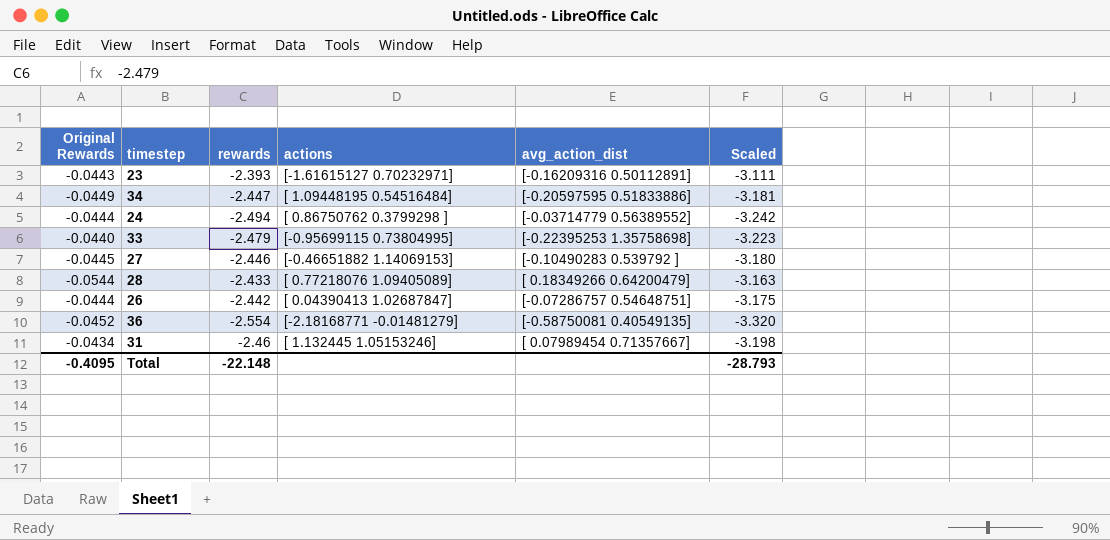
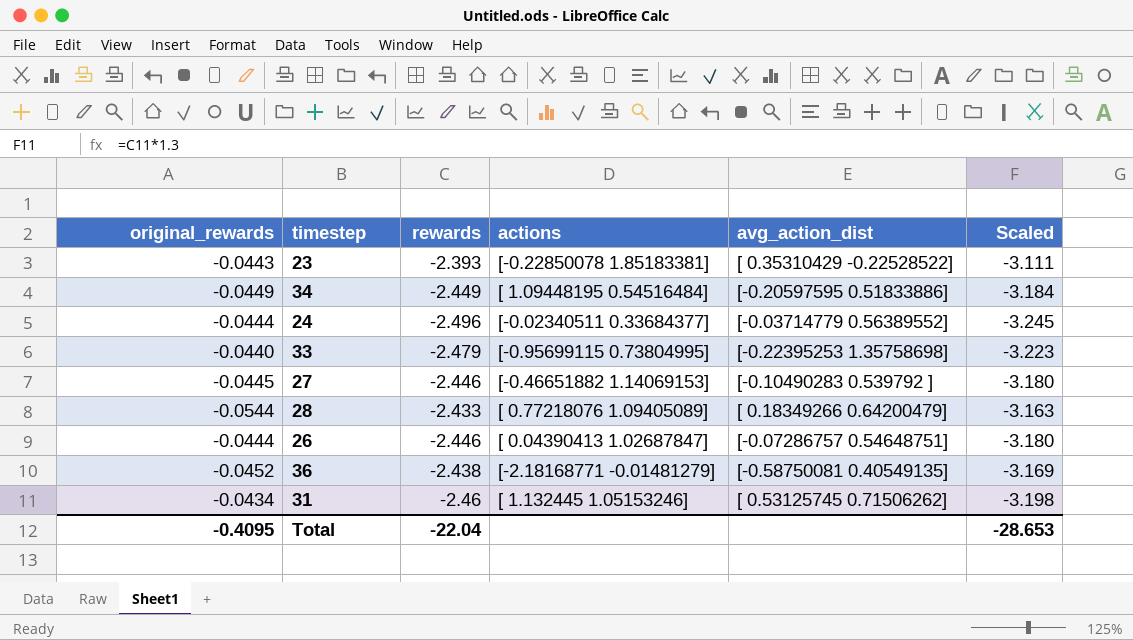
column name: Original Rewards -> original_rewards
23 | actions: [-1.61615127 0.70232971] -> [-0.22850078 1.85183381]
23 | avg_action_dist: [-0.16209316 0.50112891] -> [ 0.35310429 -0.22528522]
34 | rewards: -2.447 -> -2.449
34 | Scaled: -3.181 -> -3.184
24 | rewards: -2.494 -> -2.496
24 | actions: [ 0.86750762 0.3799298 ] -> [-0.02340511 0.33684377]
24 | Scaled: -3.242 -> -3.245
26 | rewards: -2.442 -> -2.446
26 | Scaled: -3.175 -> -3.180
36 | rewards: -2.554 -> -2.438
36 | Scaled: -3.320 -> -3.169
31 | avg_action_dist: [ 0.07989454 0.71357667] -> [ 0.53125745 0.71506262]
Total | rewards: -22.148 -> -22.04
Total | Scaled: -28.793 -> -28.653

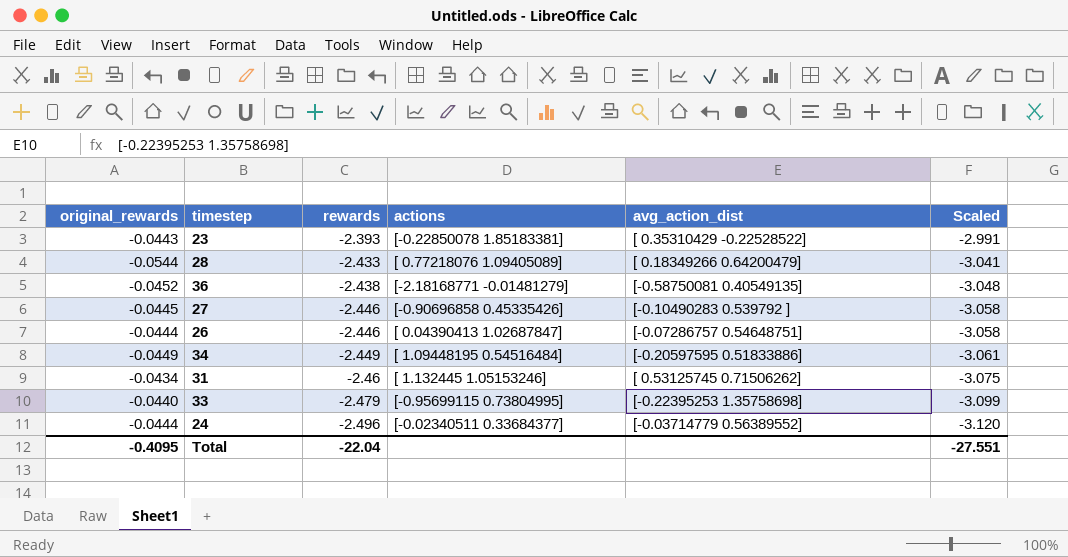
row order: none -> rewards descending
column Scaled | formula: [rewards] * 1.3 -> [rewards] * 1.25
27 | actions: [-0.46651882 1.14069153] -> [-0.90696858 0.45335426]
Total | Scaled: -28.653 -> -27.551

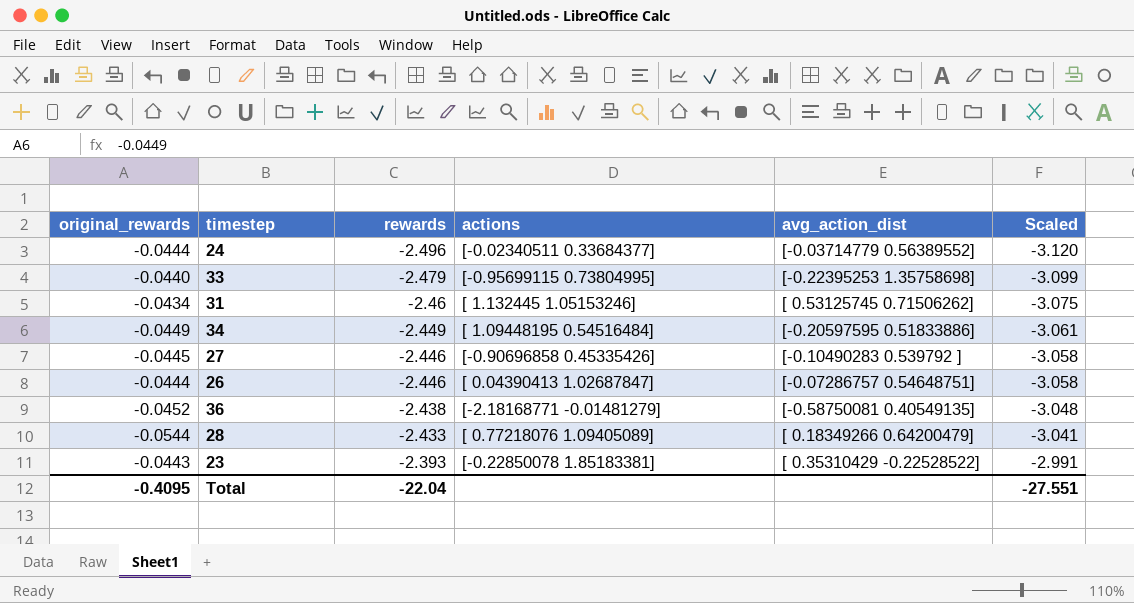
row order: rewards descending -> rewards ascending

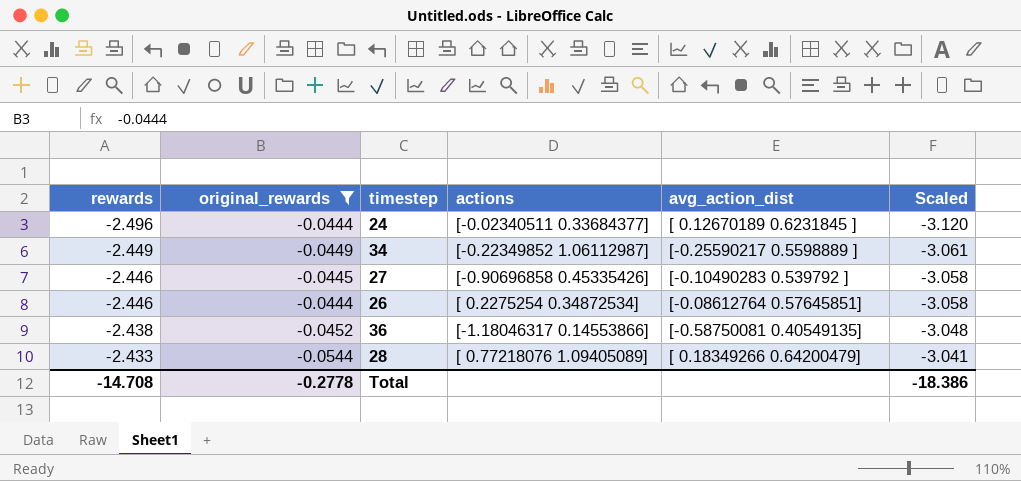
filter: none -> original_rewards <= -0.0444
column rewards | position: 3 -> 1
24 | avg_action_dist: [-0.03714779 0.56389552] -> [ 0.12670189 0.6231845 ]
34 | actions: [ 1.09448195 0.54516484] -> [-0.22349852 1.06112987]
34 | avg_action_dist: [-0.20597595 0.51833886] -> [-0.25590217 0.5598889 ]
26 | actions: [ 0.04390413 1.02687847] -> [ 0.2275254 0.34872534]
26 | avg_action_dist: [-0.07286757 0.54648751] -> [-0.08612764 0.57645851]
36 | actions: [-2.18168771 -0.01481279] -> [-1.18046317 0.14553866]
Total | rewards: -22.04 -> -14.708
Total | original_rewards: -0.4095 -> -0.2778
Total | Scaled: -27.551 -> -18.386

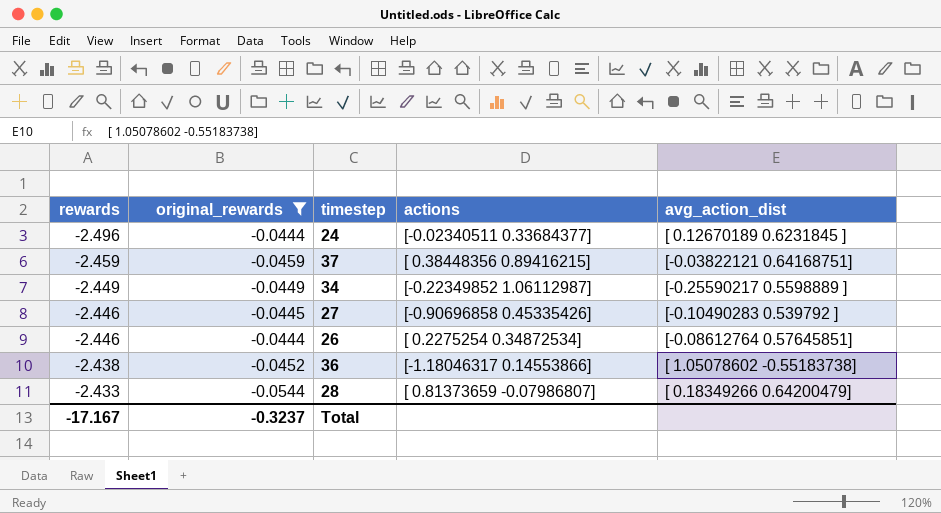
column Scaled | formula: [rewards] * 1.25 -> none
row 37: none -> -2.459 | -0.0459 | [ 0.38448356 0.89416215] | [-0.03822121 0.64168751]
36 | avg_action_dist: [-0.58750081 0.40549135] -> [ 1.05078602 -0.55183738]
28 | actions: [ 0.77218076 1.09405089] -> [ 0.81373659 -0.07986807]
Total | rewards: -14.708 -> -17.167
Total | original_rewards: -0.2778 -> -0.3237

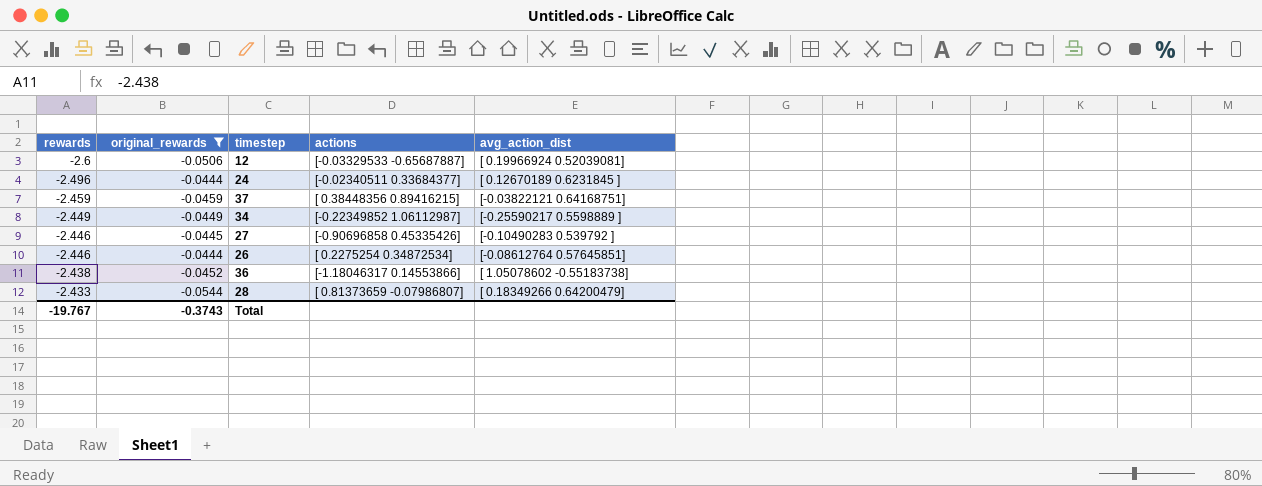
row 12: none -> -2.6 | -0.0506 | [-0.03329533 -0.65687887] | [ 0.19966924 0.52039081]
Total | rewards: -17.167 -> -19.767
Total | original_rewards: -0.3237 -> -0.3743

